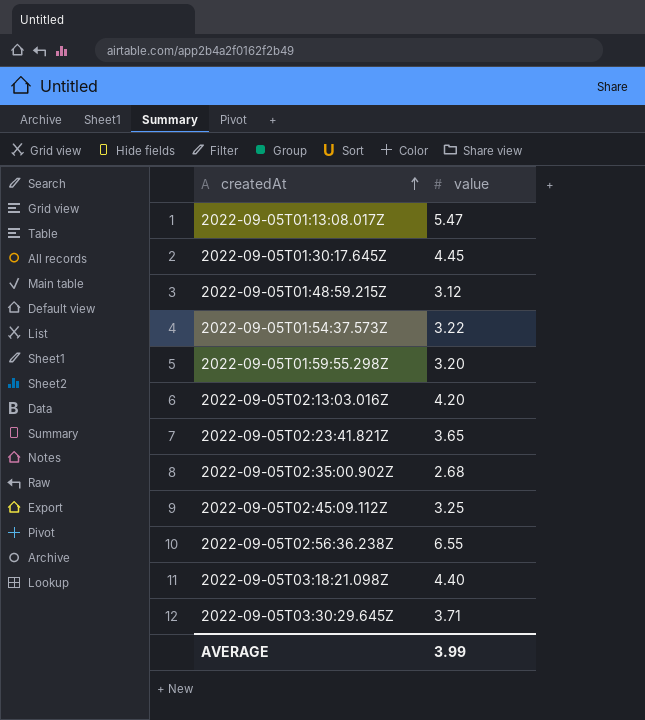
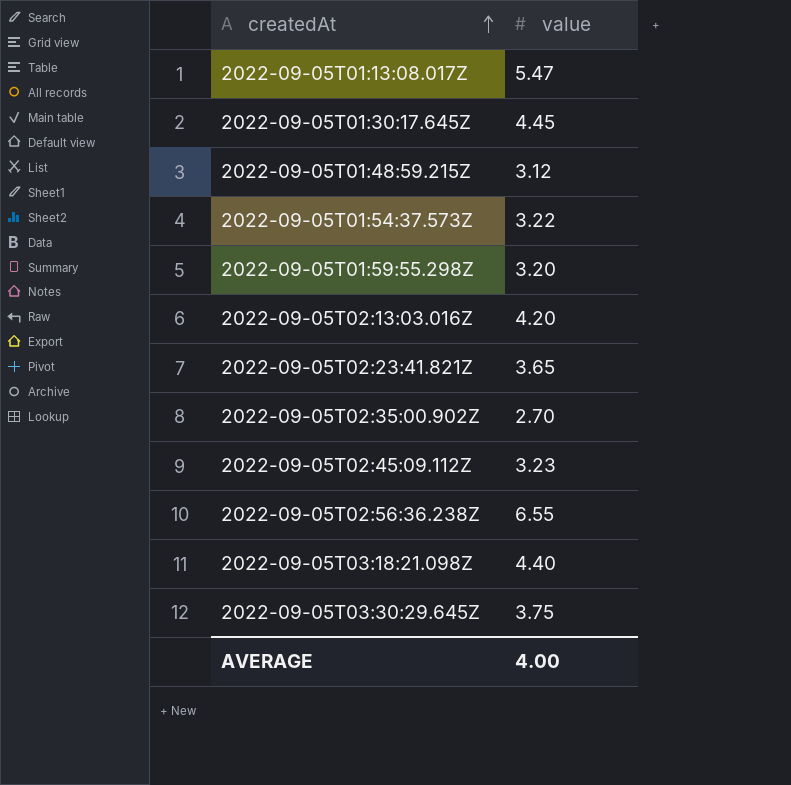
2022-09-05T02:35:00.902Z | value: 2.68 -> 2.70
2022-09-05T02:45:09.112Z | value: 3.25 -> 3.23
2022-09-05T03:30:29.645Z | value: 3.71 -> 3.75
AVERAGE | value: 3.99 -> 4.00

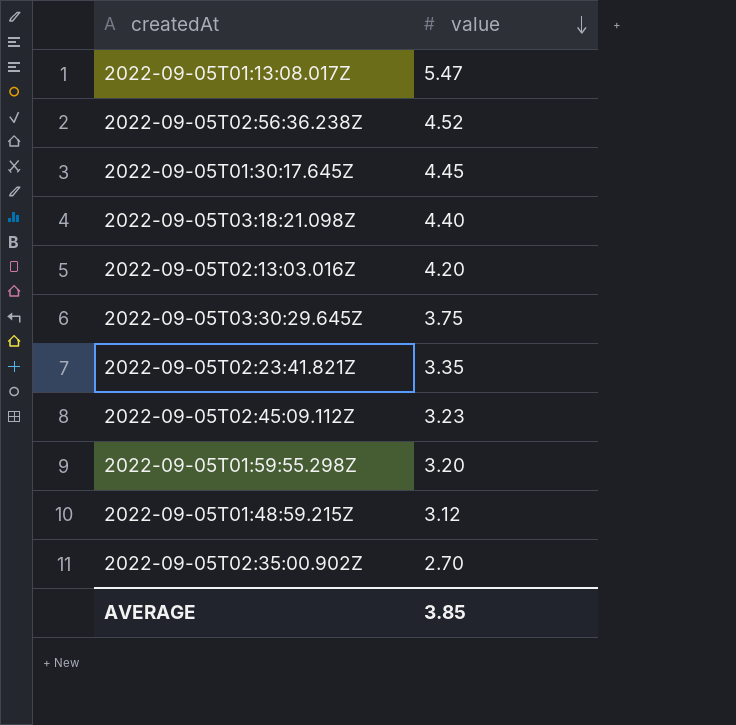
row order: createdAt ascending -> value descending
row 2022-09-05T01:54:37.573Z: 3.22 -> none
2022-09-05T02:56:36.238Z | value: 6.55 -> 4.52
2022-09-05T02:23:41.821Z | value: 3.65 -> 3.35
AVERAGE | value: 4.00 -> 3.85

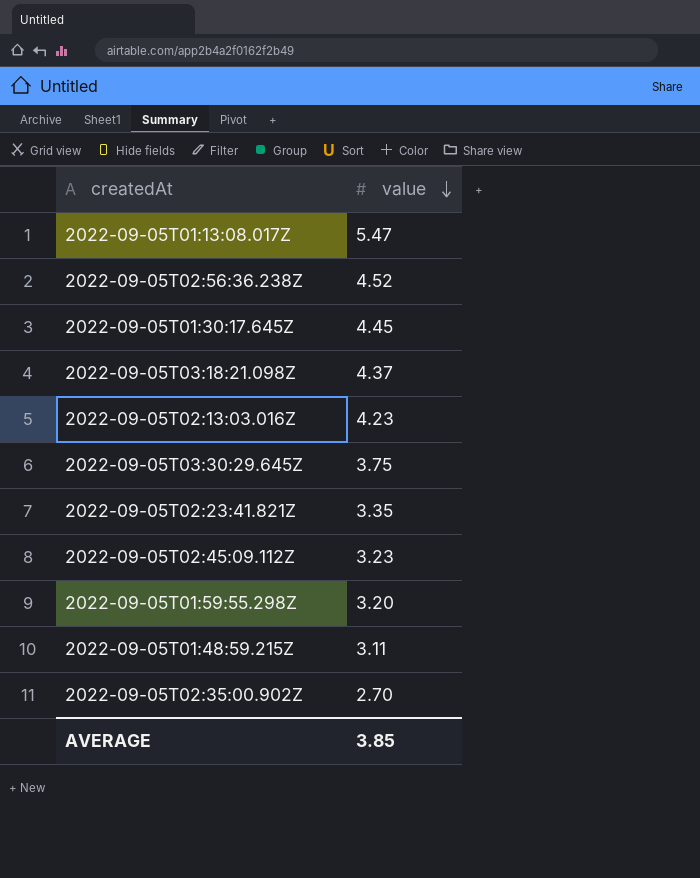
2022-09-05T03:18:21.098Z | value: 4.40 -> 4.37
2022-09-05T02:13:03.016Z | value: 4.20 -> 4.23
2022-09-05T01:48:59.215Z | value: 3.12 -> 3.11

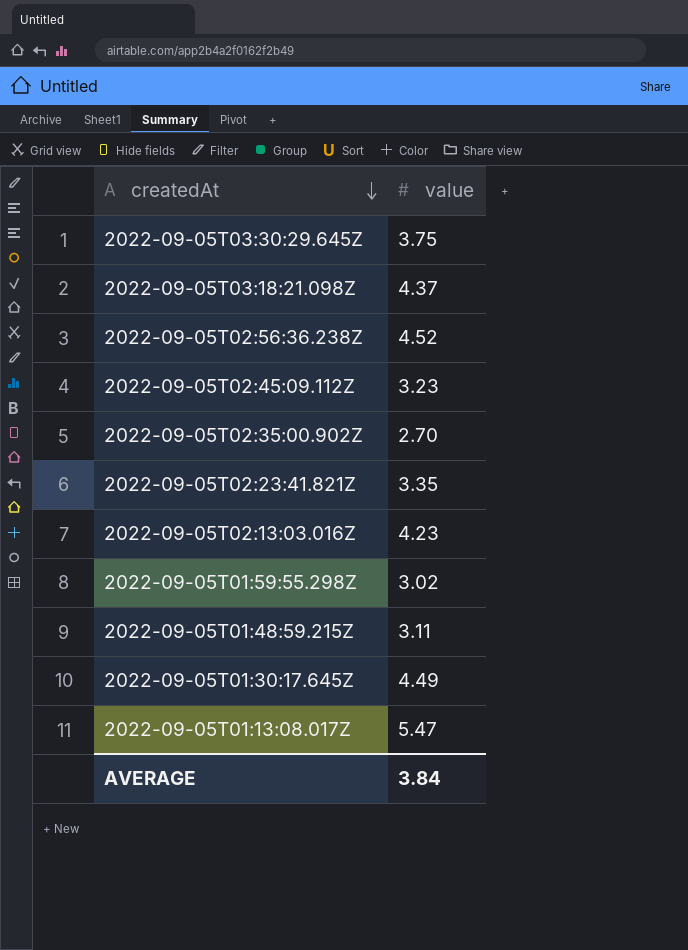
row order: value descending -> createdAt descending
2022-09-05T01:59:55.298Z | value: 3.20 -> 3.02
2022-09-05T01:30:17.645Z | value: 4.45 -> 4.49
AVERAGE | value: 3.85 -> 3.84

